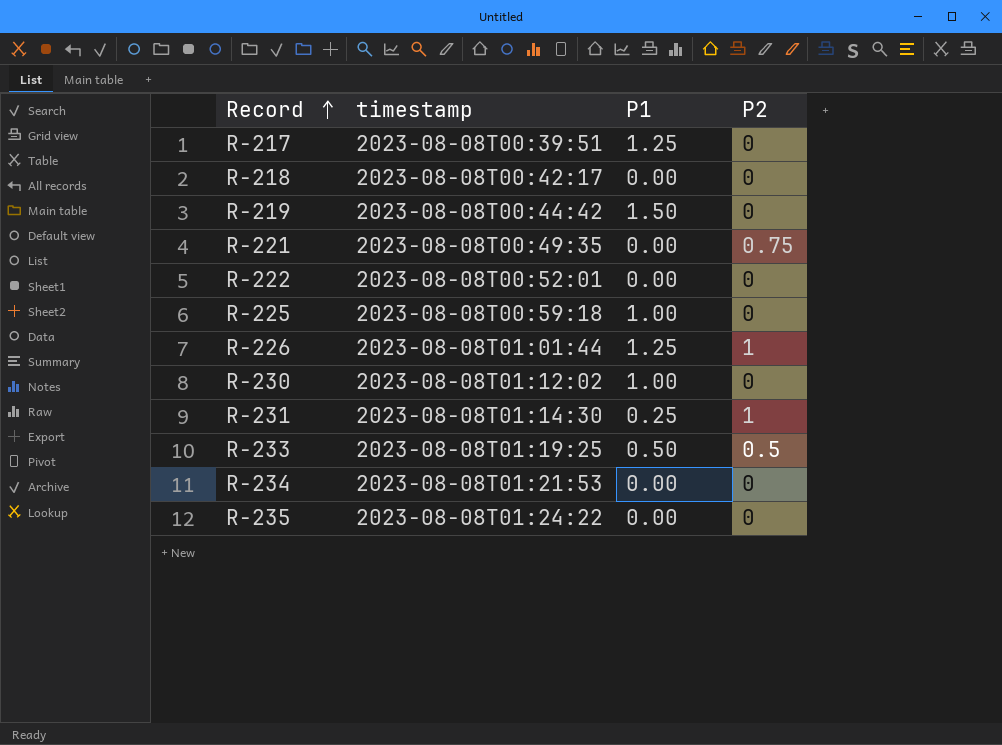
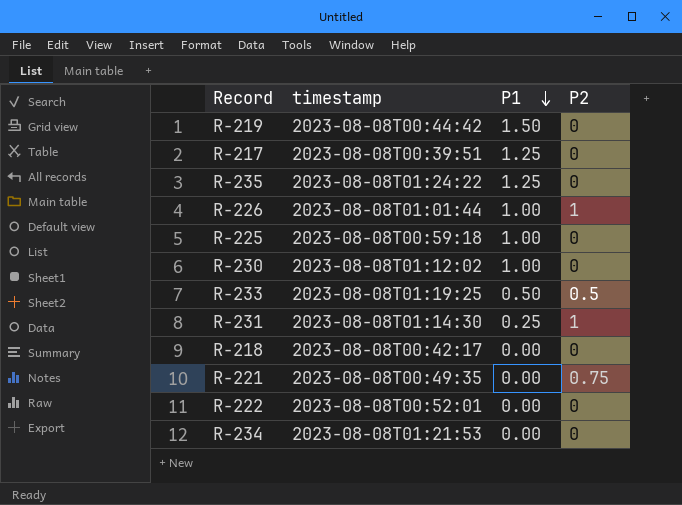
row order: Record ascending -> P1 descending
R-235 | P1: 0.00 -> 1.25
R-226 | P1: 1.25 -> 1.00

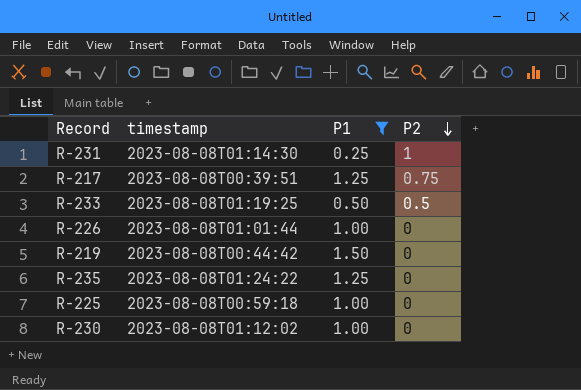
filter: none -> P1 != 0.00
row order: P1 descending -> P2 descending
R-217 | P2: 0 -> 0.75
R-226 | P2: 1 -> 0

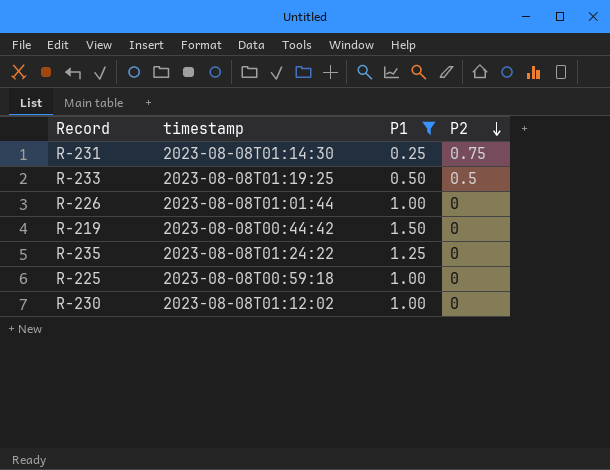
row R-217: 2023-08-08T00:39:51 | 1.25 | 0.75 -> none
R-231 | P2: 1 -> 0.75

